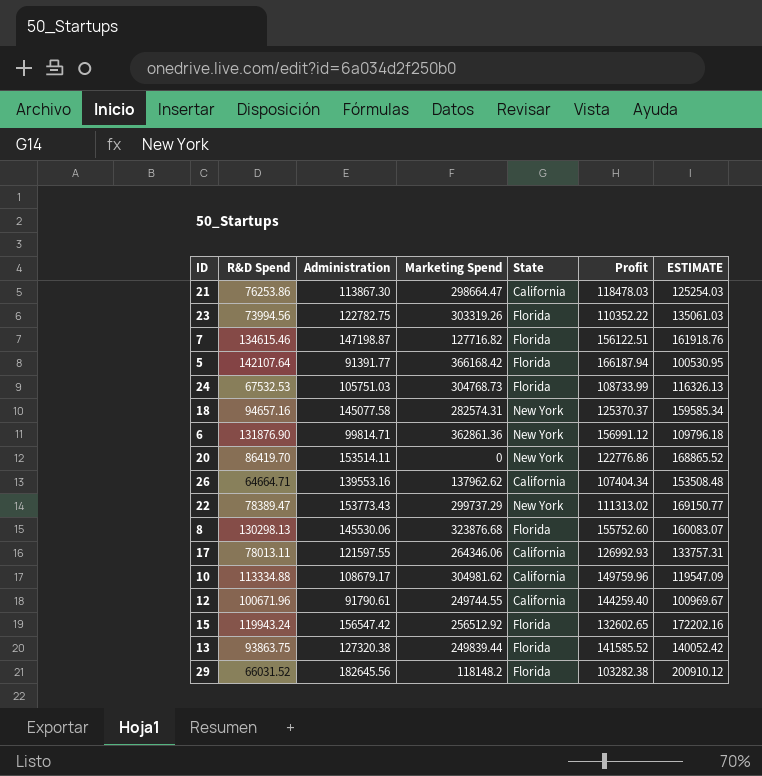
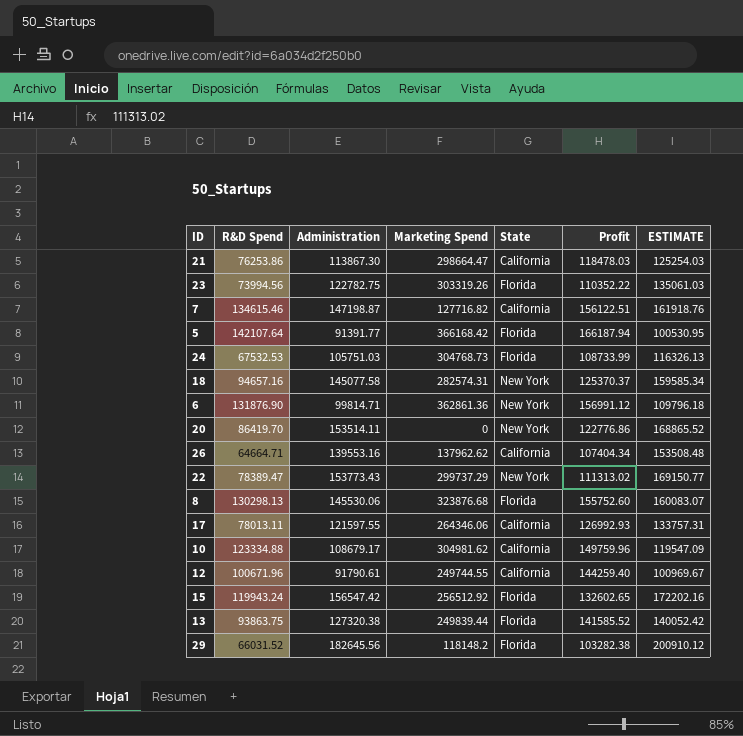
7 | State: Florida -> California
10 | R&D Spend: 113334.88 -> 123334.88

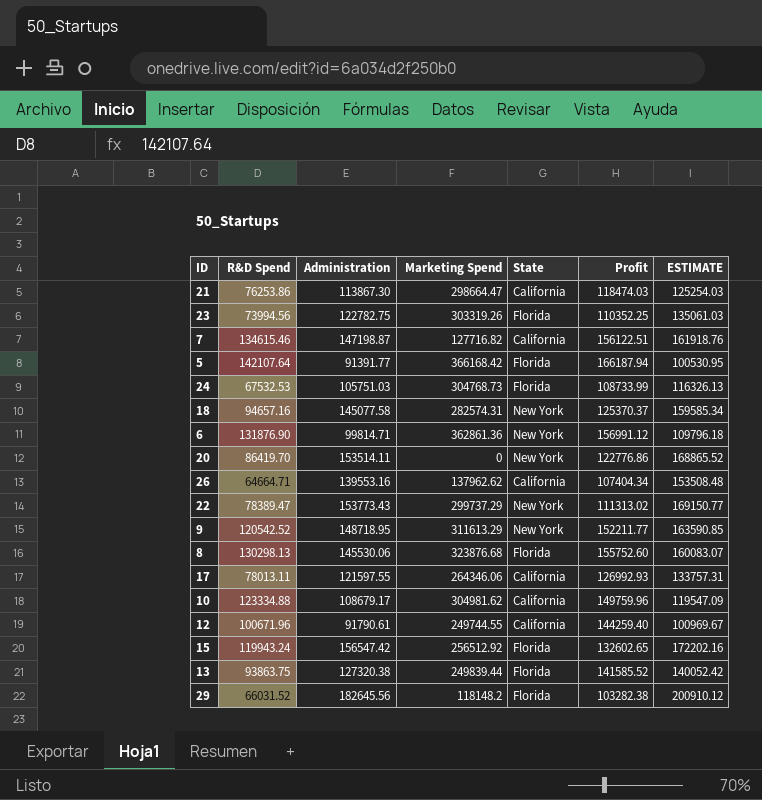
21 | Profit: 118478.03 -> 118474.03
23 | Profit: 110352.22 -> 110352.25
row 9: none -> 120542.52 | 148718.95 | 311613.29 | New York | 152211.77 | 163590.85

